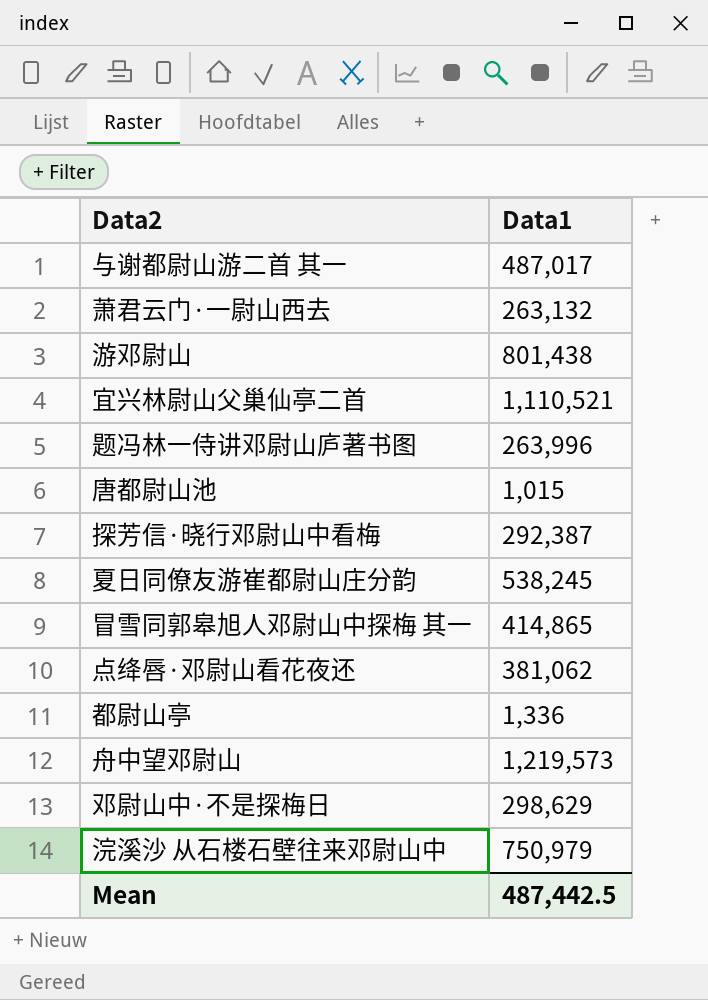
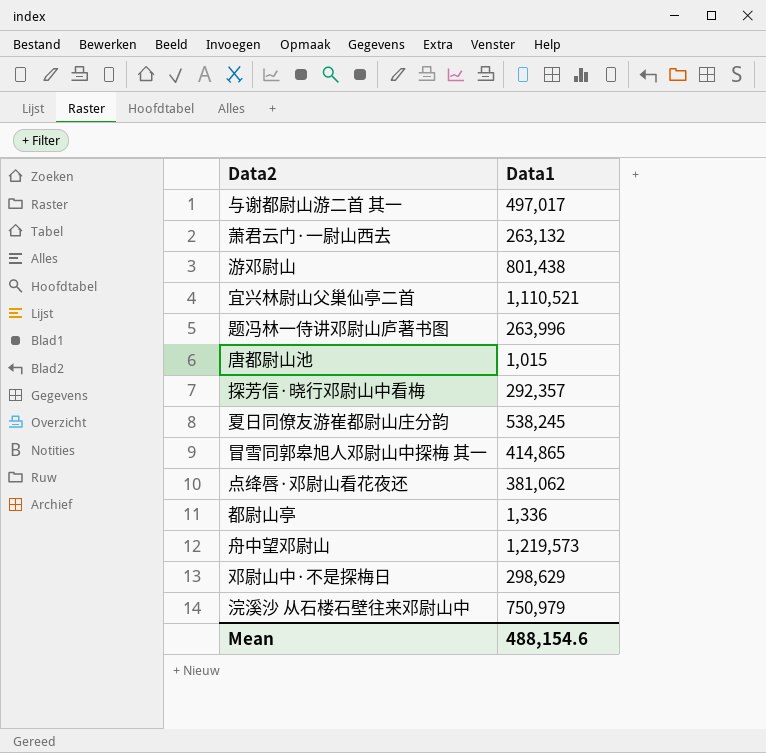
与谢都尉山游二首 其一 | Data1: 487,017 -> 497,017
探芳信·晓行邓尉山中看梅 | Data1: 292,387 -> 292,357
Mean | Data1: 487,442.5 -> 488,154.6

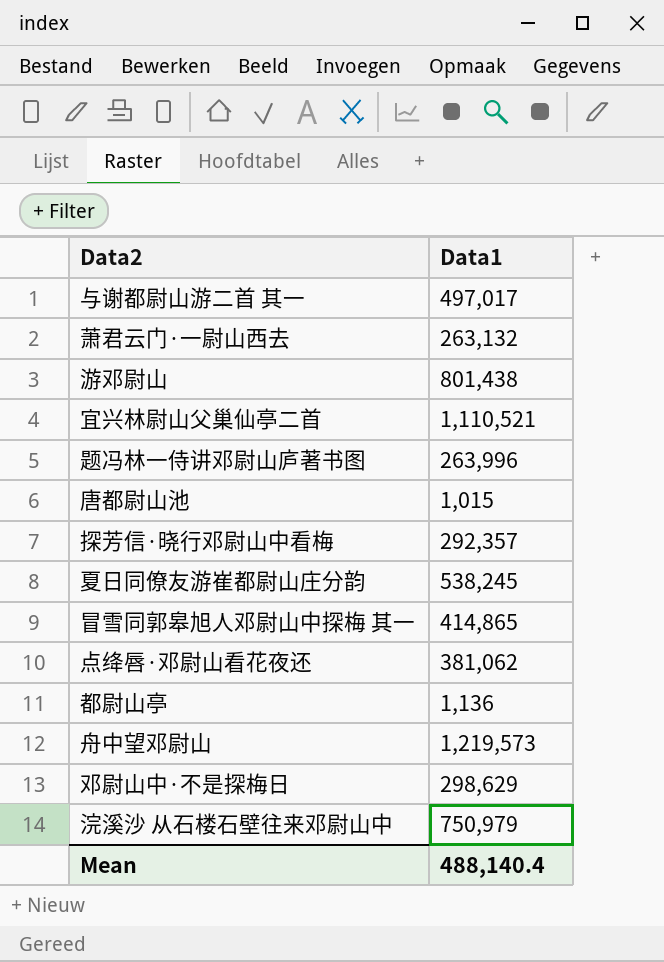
都尉山亭 | Data1: 1,336 -> 1,136
Mean | Data1: 488,154.6 -> 488,140.4

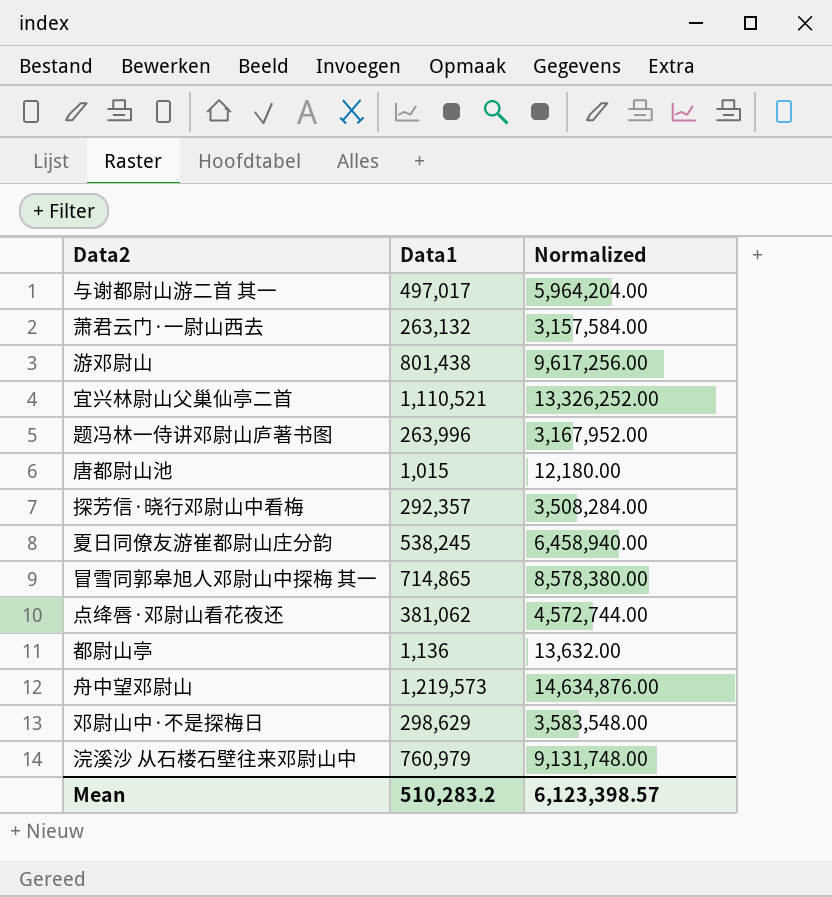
column Normalized | formula: none -> [Data1] * 12
冒雪同郭皋旭人邓尉山中探梅 其一 | Data1: 414,865 -> 714,865
浣溪沙 从石楼石壁往来邓尉山中 | Data1: 750,979 -> 760,979
Mean | Data1: 488,140.4 -> 510,283.2

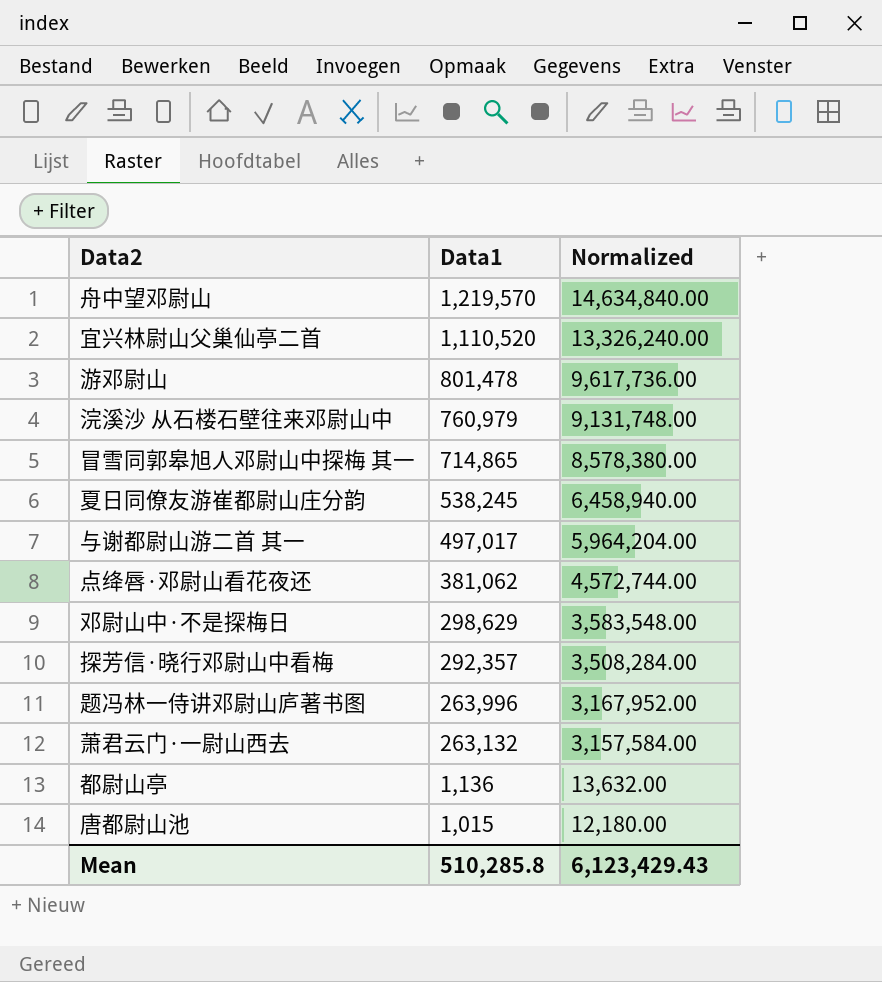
row order: none -> Data1 descending
舟中望邓尉山 | Data1: 1,219,573 -> 1,219,570
舟中望邓尉山 | Normalized: 14,634,876.00 -> 14,634,840.00
宜兴林尉山父巢仙亭二首 | Data1: 1,110,521 -> 1,110,520
宜兴林尉山父巢仙亭二首 | Normalized: 13,326,252.00 -> 13,326,240.00
游邓尉山 | Data1: 801,438 -> 801,478
游邓尉山 | Normalized: 9,617,256.00 -> 9,617,736.00
Mean | Data1: 510,283.2 -> 510,285.8
Mean | Normalized: 6,123,398.57 -> 6,123,429.43

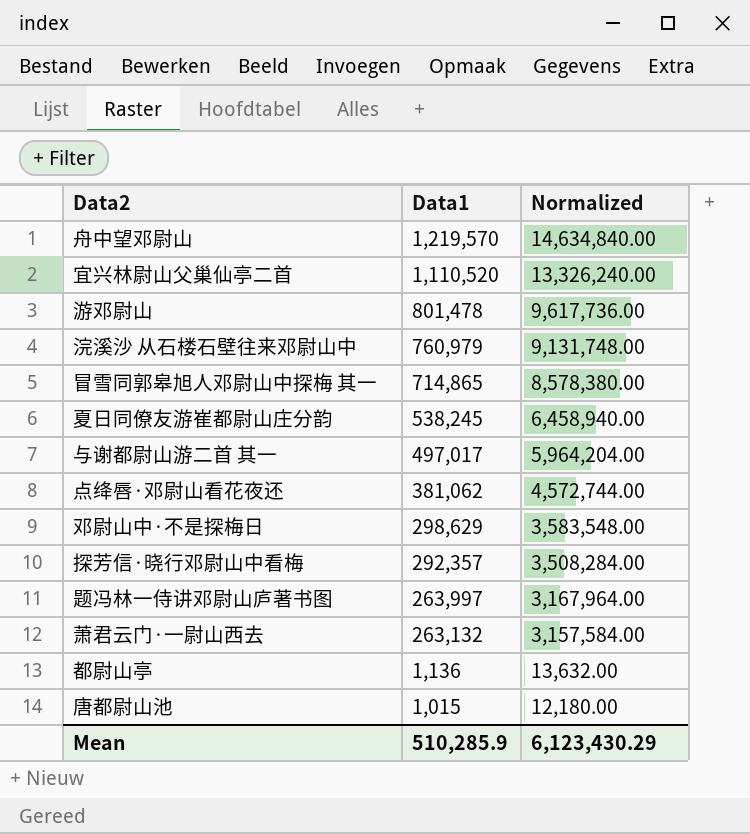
题冯林一侍讲邓尉山庐著书图 | Data1: 263,996 -> 263,997
题冯林一侍讲邓尉山庐著书图 | Normalized: 3,167,952.00 -> 3,167,964.00
Mean | Data1: 510,285.8 -> 510,285.9
Mean | Normalized: 6,123,429.43 -> 6,123,430.29

